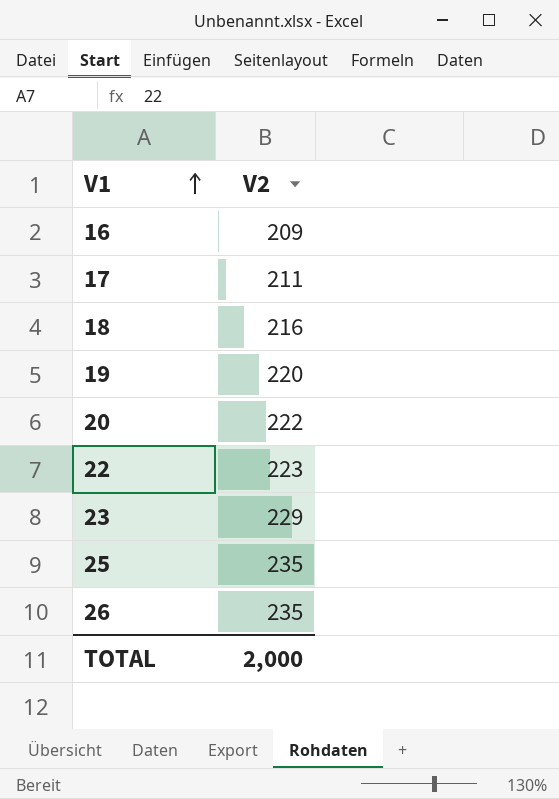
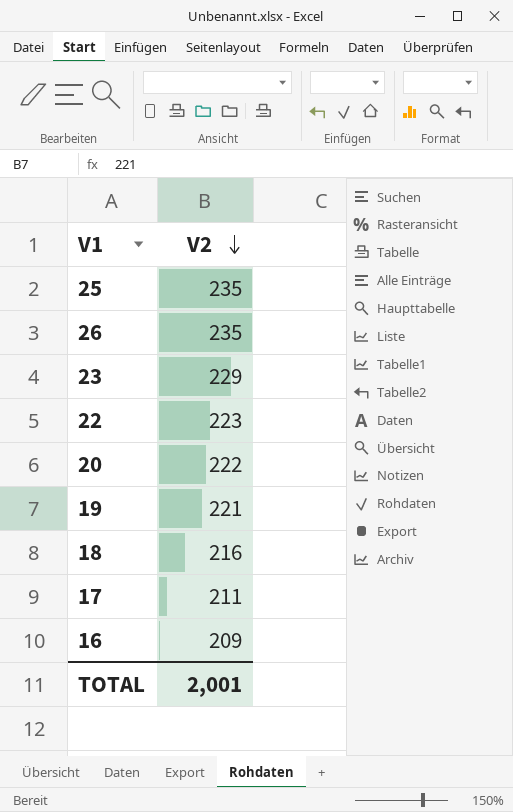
row order: V1 ascending -> V2 descending
19 | V2: 220 -> 221
TOTAL | V2: 2,000 -> 2,001

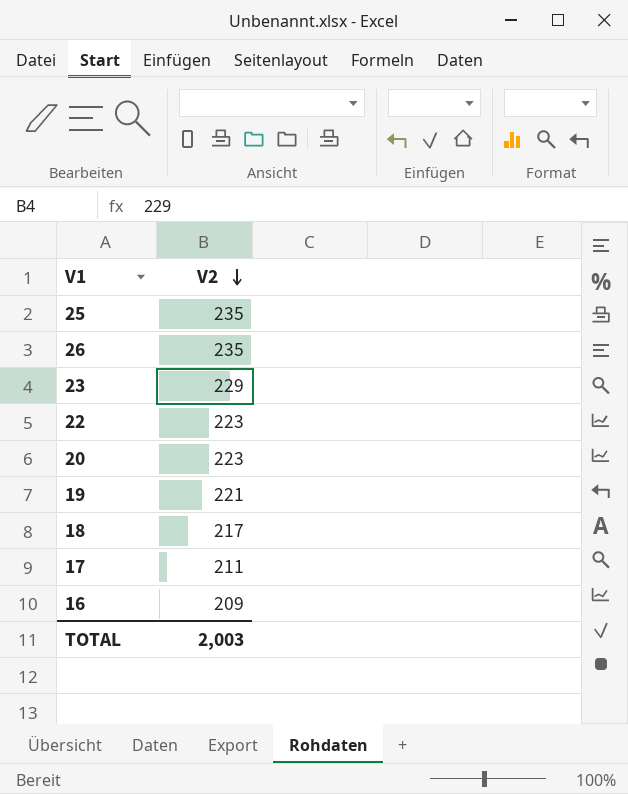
20 | V2: 222 -> 223
18 | V2: 216 -> 217
TOTAL | V2: 2,001 -> 2,003

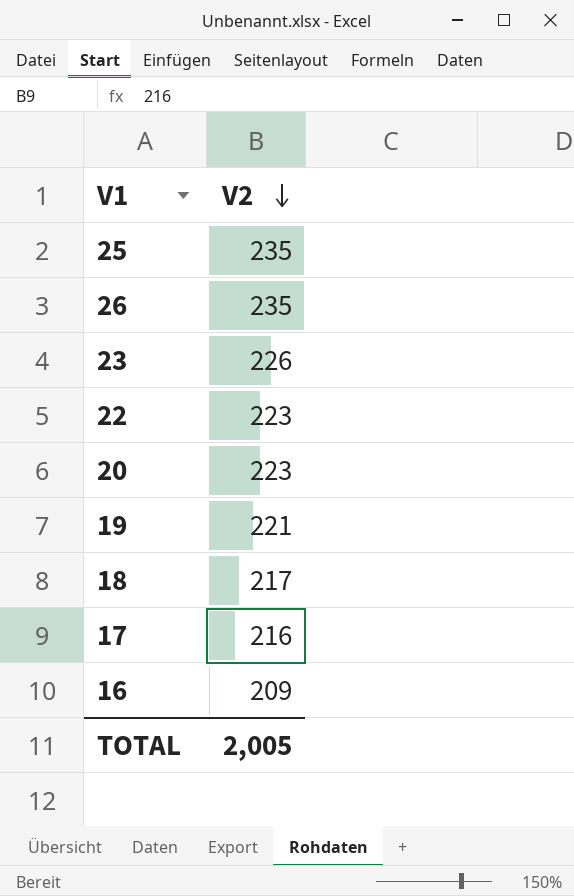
23 | V2: 229 -> 226
17 | V2: 211 -> 216
TOTAL | V2: 2,003 -> 2,005

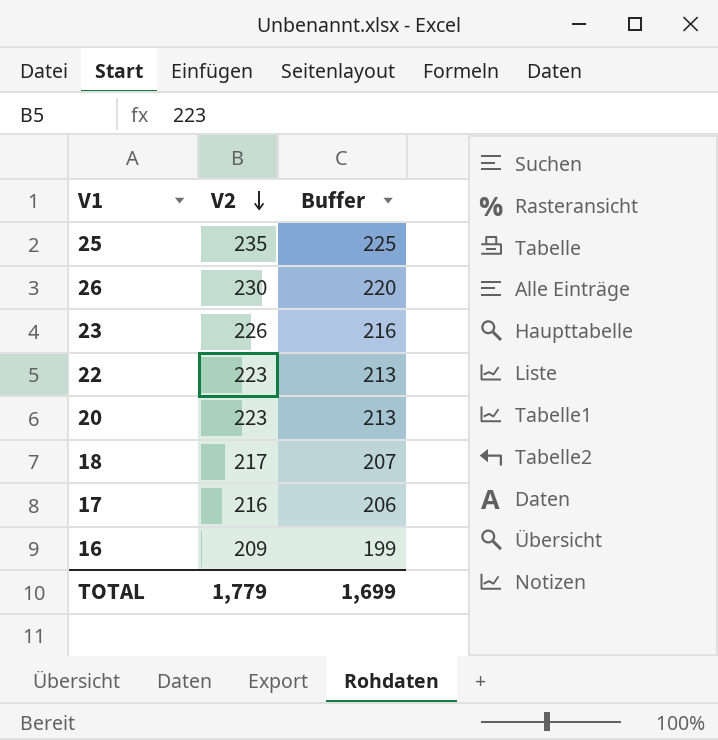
column Buffer | formula: none -> [V2] - 10
row 19: 221 -> none
26 | V2: 235 -> 230
TOTAL | V2: 2,005 -> 1,779

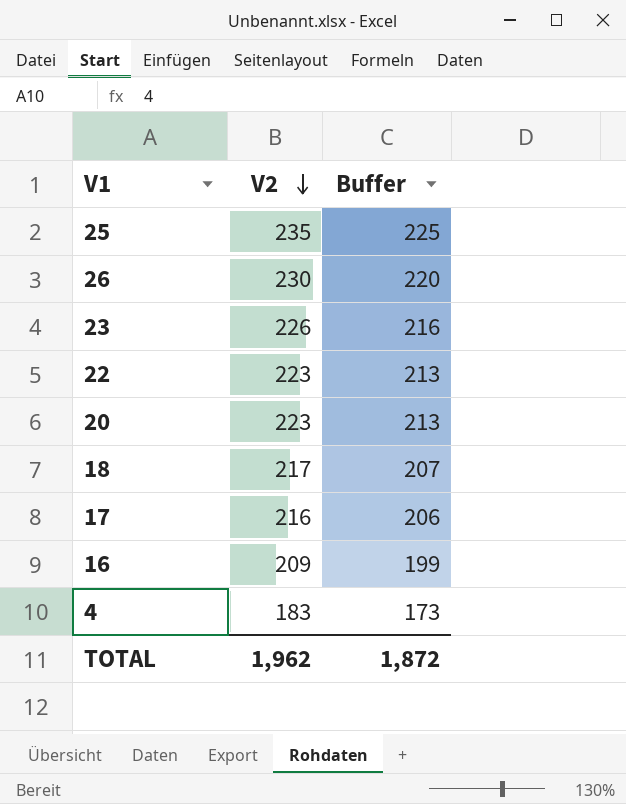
row 4: none -> 183 | 173
TOTAL | V2: 1,779 -> 1,962
TOTAL | Buffer: 1,699 -> 1,872

